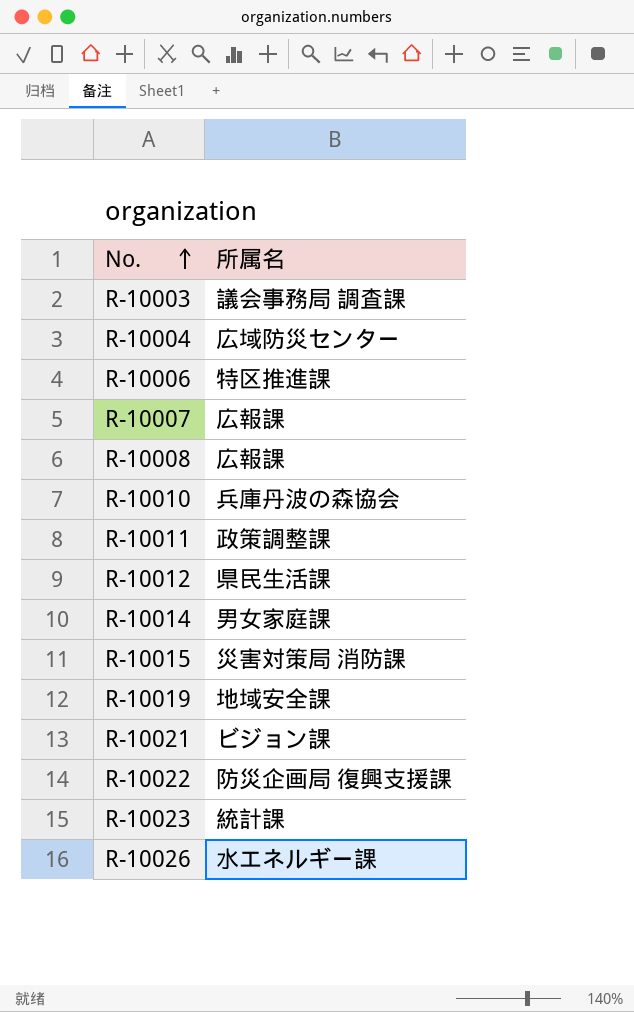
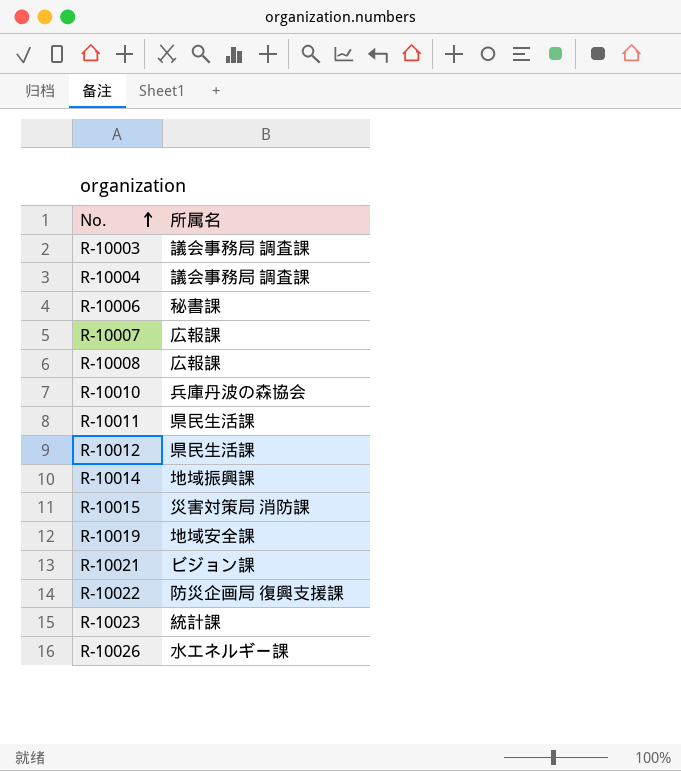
R-10004 | 所属名: 広域防災センター -> 議会事務局 調査課
R-10006 | 所属名: 特区推進課 -> 秘書課
R-10011 | 所属名: 政策調整課 -> 県民生活課
R-10014 | 所属名: 男女家庭課 -> 地域振興課

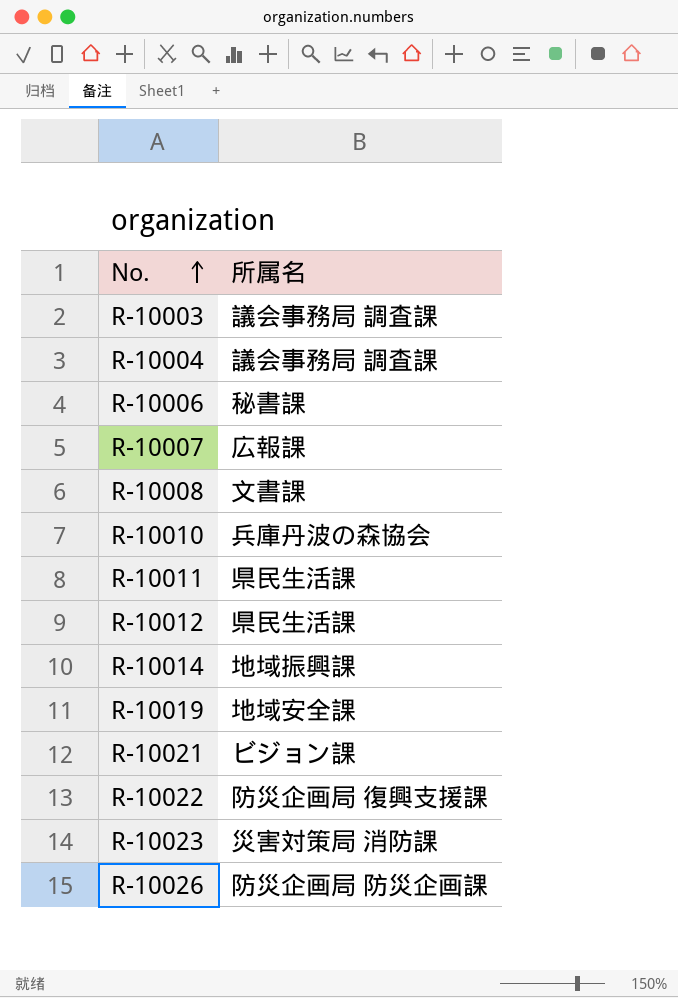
row R-10015: 災害対策局 消防課 -> none
R-10008 | 所属名: 広報課 -> 文書課
R-10023 | 所属名: 統計課 -> 災害対策局 消防課
R-10026 | 所属名: 水エネルギー課 -> 防災企画局 防災企画課

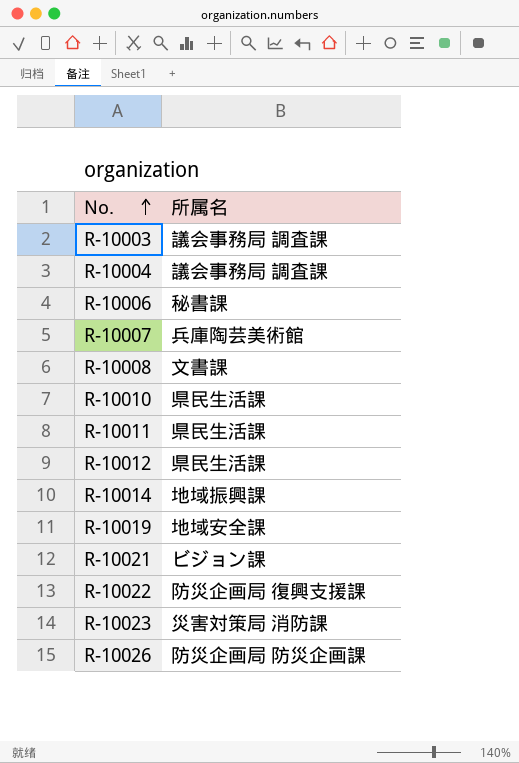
R-10007 | 所属名: 広報課 -> 兵庫陶芸美術館
R-10010 | 所属名: 兵庫丹波の森協会 -> 県民生活課

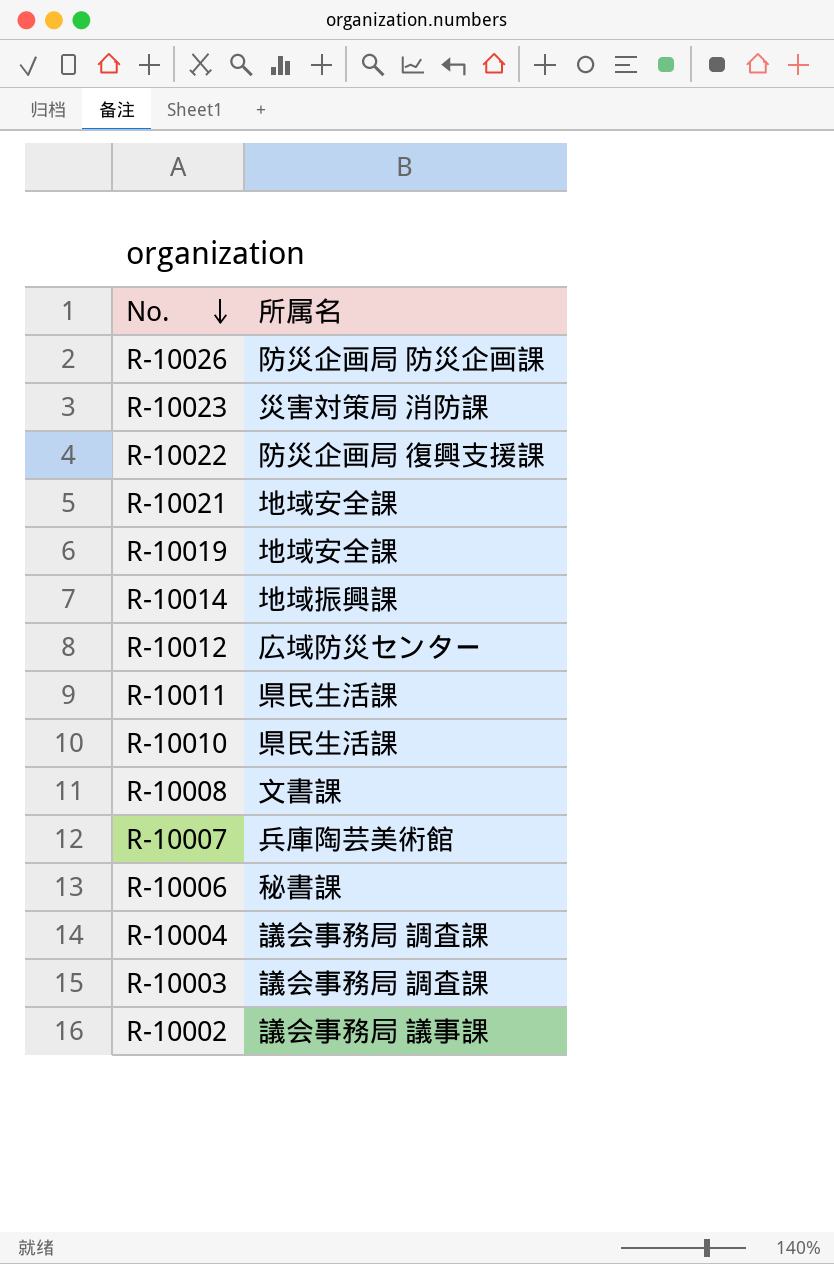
row order: No. ascending -> No. descending
R-10021 | 所属名: ビジョン課 -> 地域安全課
R-10012 | 所属名: 県民生活課 -> 広域防災センター
row R-10002: none -> 議会事務局 議事課

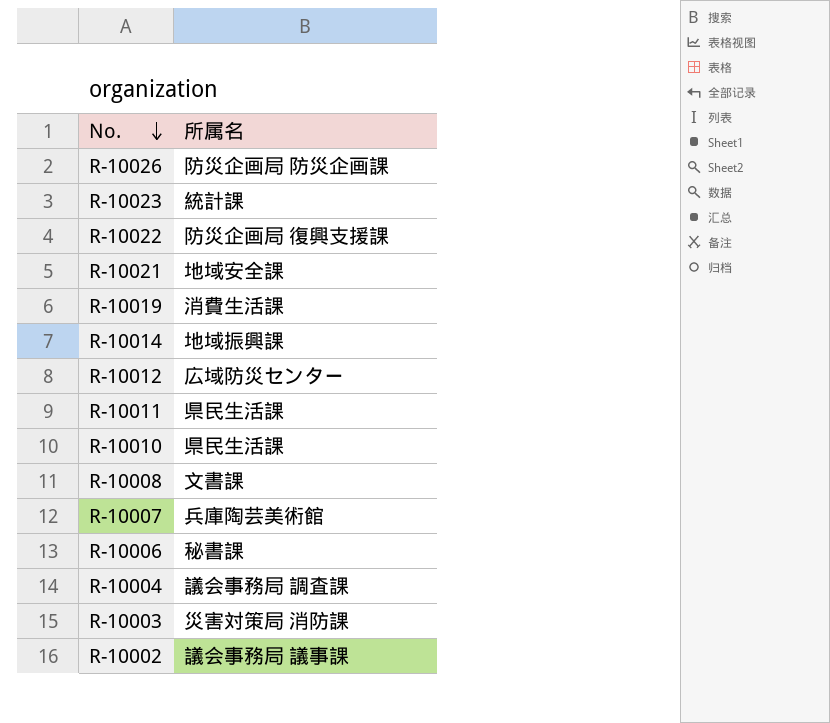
R-10023 | 所属名: 災害対策局 消防課 -> 統計課
R-10019 | 所属名: 地域安全課 -> 消費生活課
R-10003 | 所属名: 議会事務局 調査課 -> 災害対策局 消防課

